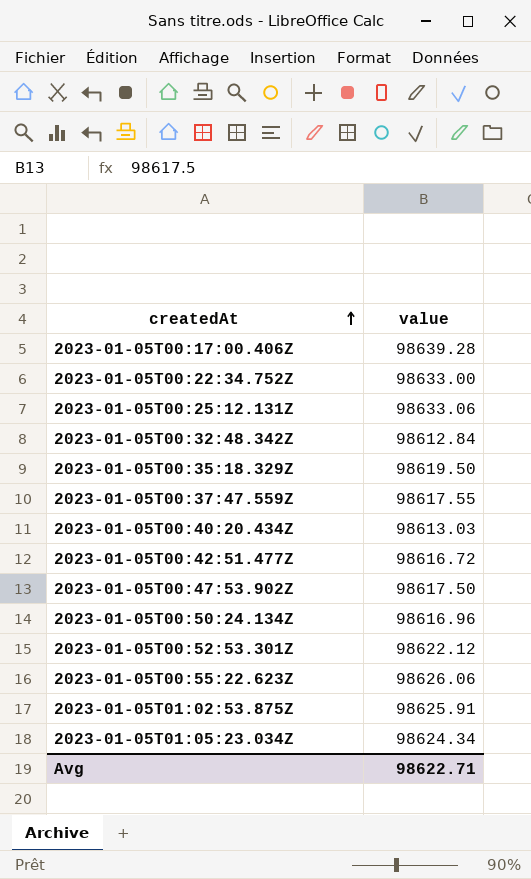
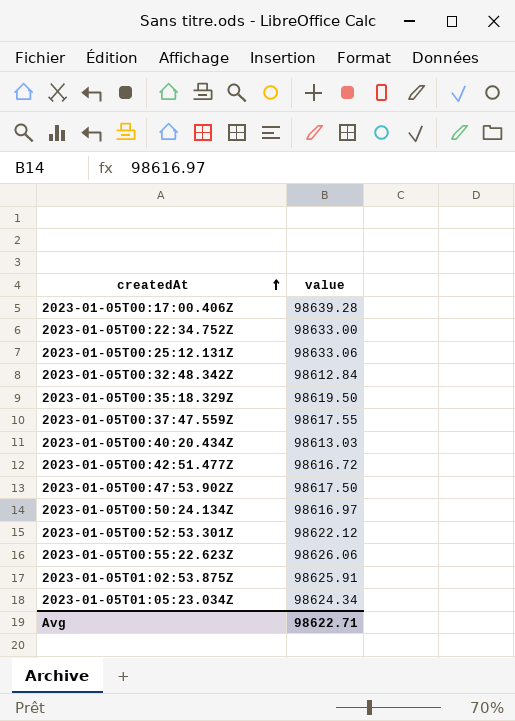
2023-01-05T00:50:24.134Z | value: 98616.96 -> 98616.97

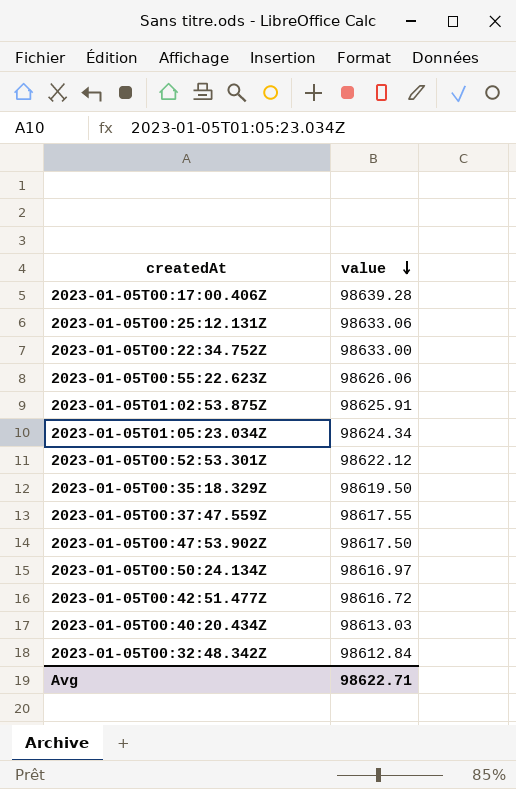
row order: createdAt ascending -> value descending

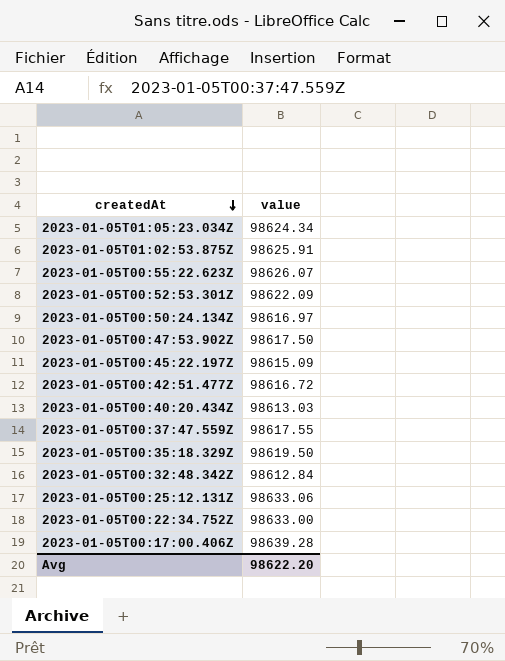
row order: value descending -> createdAt descending
2023-01-05T00:55:22.623Z | value: 98626.06 -> 98626.07
2023-01-05T00:52:53.301Z | value: 98622.12 -> 98622.09
row 2023-01-05T00:45:22.197Z: none -> 98615.09
Avg | value: 98622.71 -> 98622.20

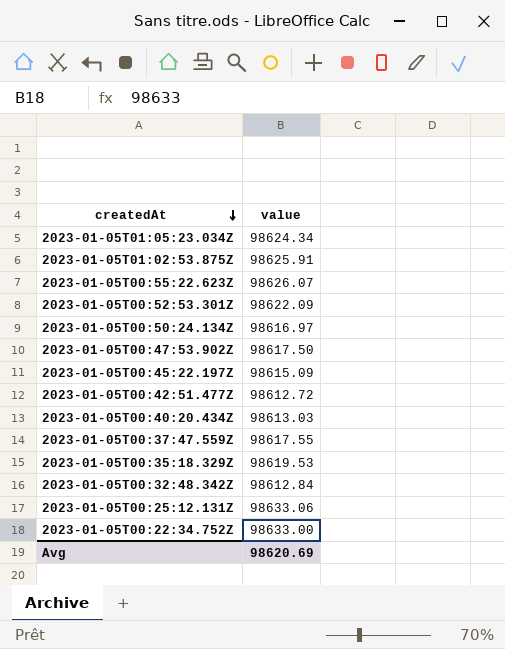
row 2023-01-05T00:17:00.406Z: 98639.28 -> none
2023-01-05T00:42:51.477Z | value: 98616.72 -> 98612.72
2023-01-05T00:35:18.329Z | value: 98619.50 -> 98619.53
Avg | value: 98622.20 -> 98620.69

